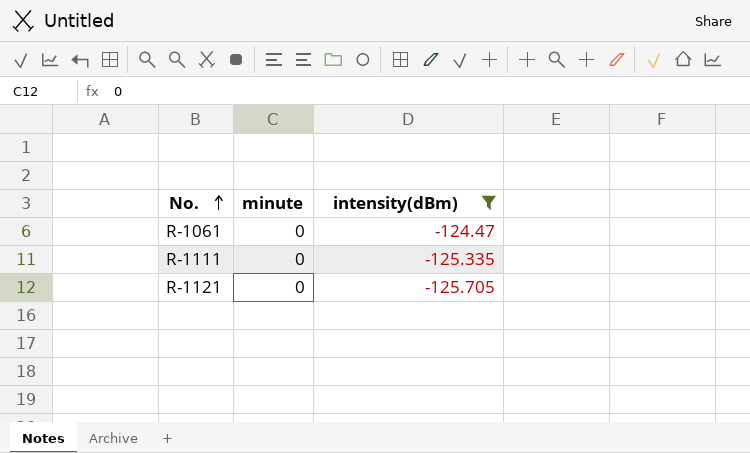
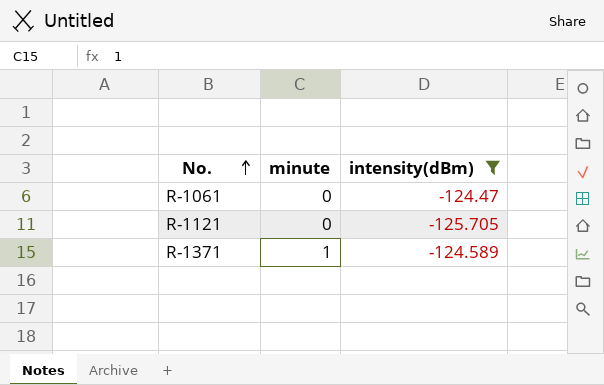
row R-1111: 0 | -125.335 -> none
row R-1371: none -> 1 | -124.589

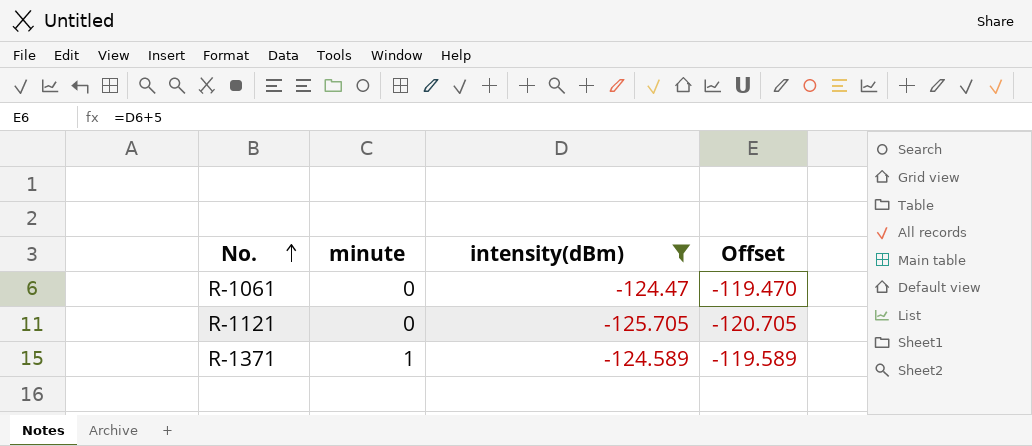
column Offset | formula: none -> [intensity(dBm)] + 5

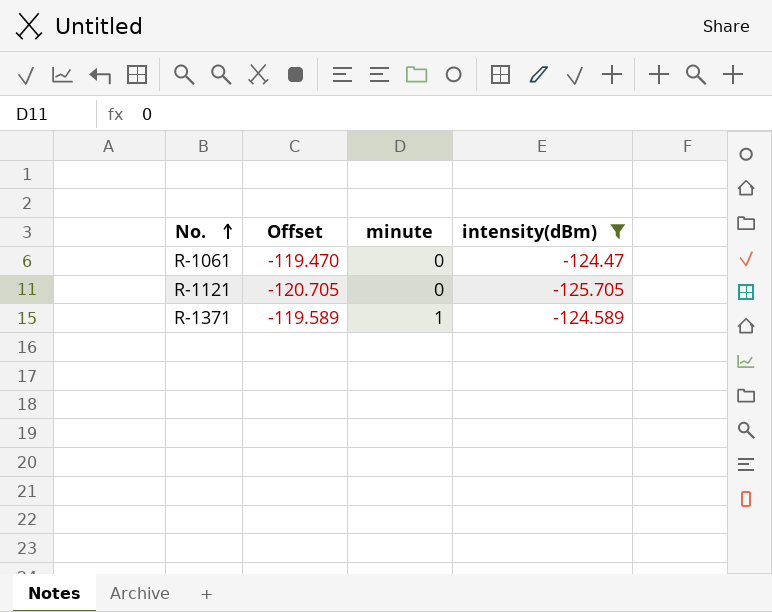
column Offset | position: 4 -> 2

